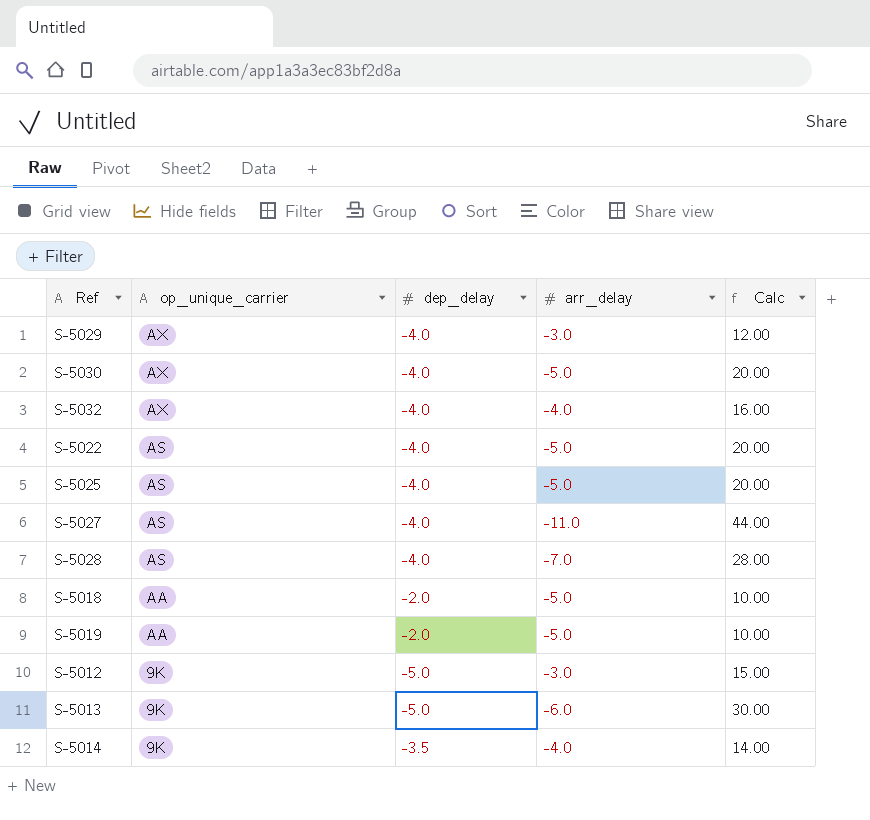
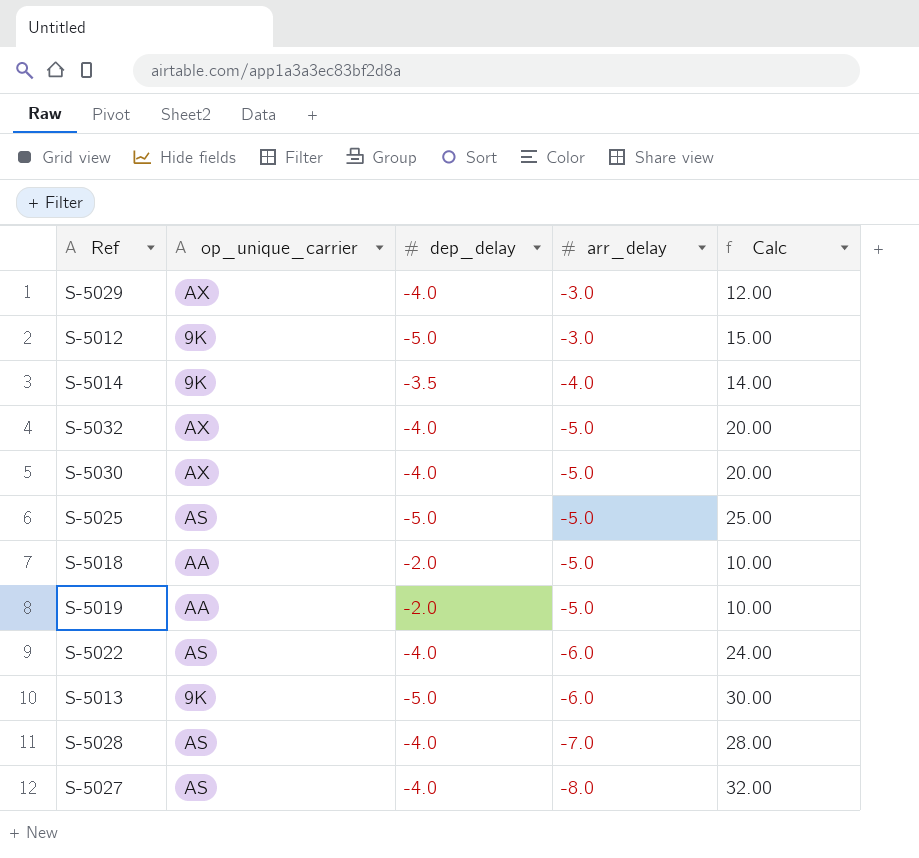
row order: op_unique_carrier descending -> arr_delay descending
S-5032 | arr_delay: -4.0 -> -5.0
S-5032 | Calc: 16.00 -> 20.00
S-5025 | dep_delay: -4.0 -> -5.0
S-5025 | Calc: 20.00 -> 25.00
S-5022 | arr_delay: -5.0 -> -6.0
S-5022 | Calc: 20.00 -> 24.00
S-5027 | arr_delay: -11.0 -> -8.0
S-5027 | Calc: 44.00 -> 32.00

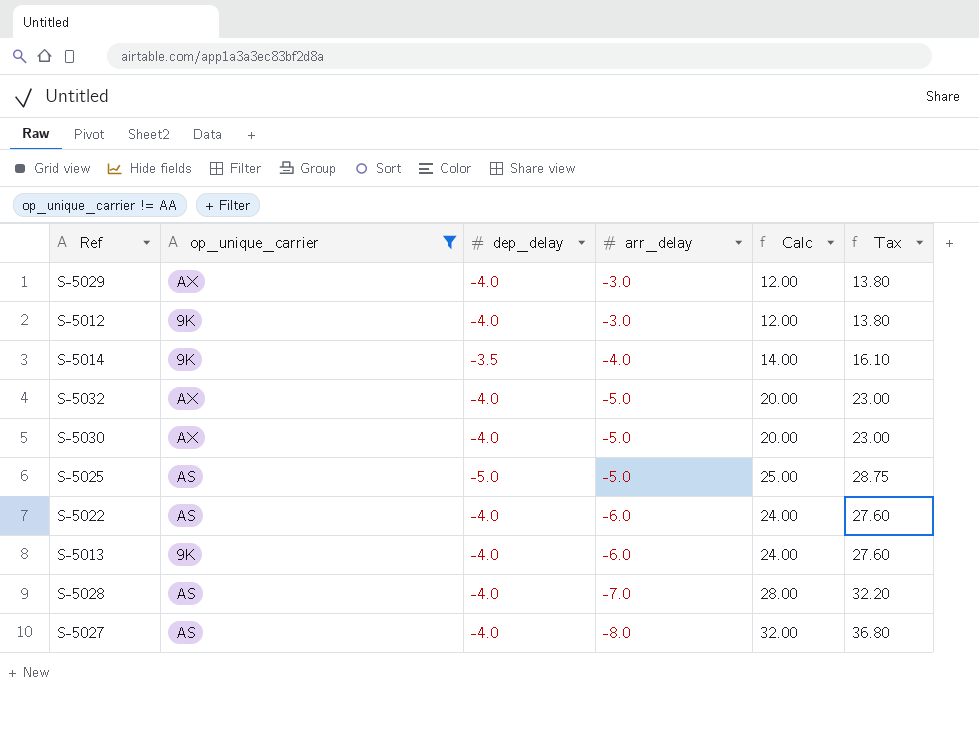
filter: none -> op_unique_carrier != AA
column Tax | formula: none -> [Calc] * 1.15
S-5012 | dep_delay: -5.0 -> -4.0
S-5012 | Calc: 15.00 -> 12.00
S-5013 | dep_delay: -5.0 -> -4.0
S-5013 | Calc: 30.00 -> 24.00

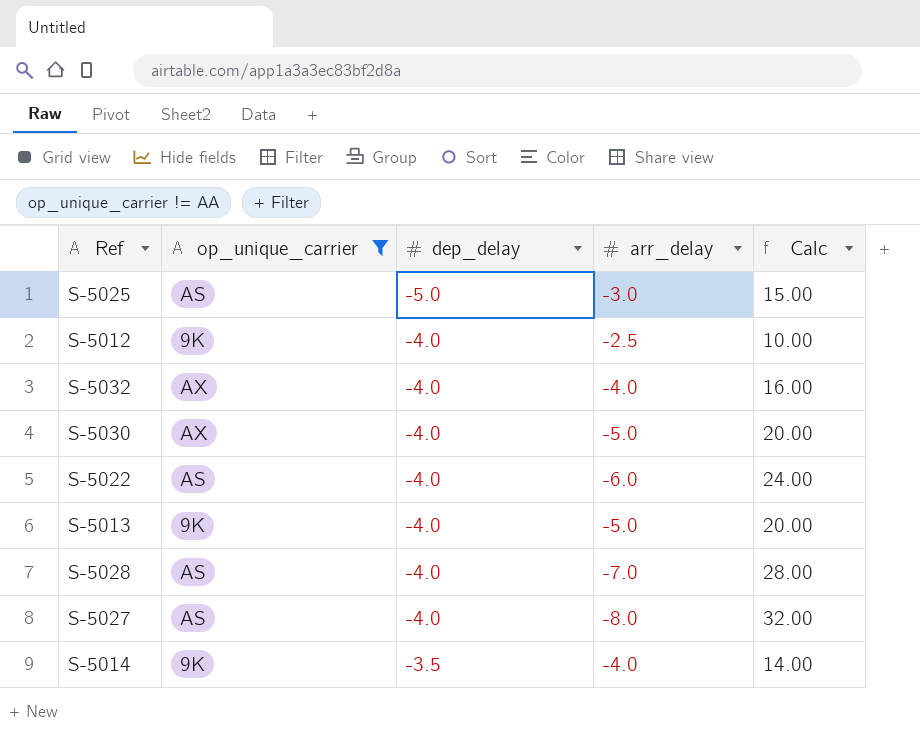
row order: arr_delay descending -> dep_delay ascending
column Tax | formula: [Calc] * 1.15 -> none
row S-5029: AX | -4.0 | -3.0 | 12.00 | 13.80 -> none
S-5025 | arr_delay: -5.0 -> -3.0
S-5025 | Calc: 25.00 -> 15.00
S-5012 | arr_delay: -3.0 -> -2.5
S-5012 | Calc: 12.00 -> 10.00
S-5032 | arr_delay: -5.0 -> -4.0
S-5032 | Calc: 20.00 -> 16.00
S-5013 | arr_delay: -6.0 -> -5.0
S-5013 | Calc: 24.00 -> 20.00

